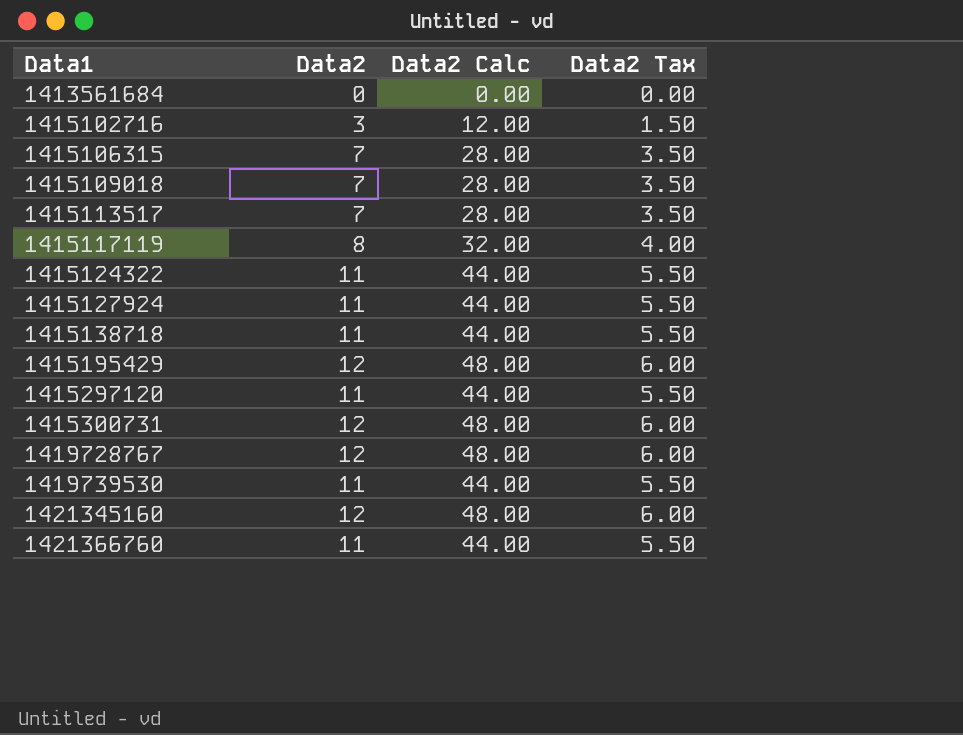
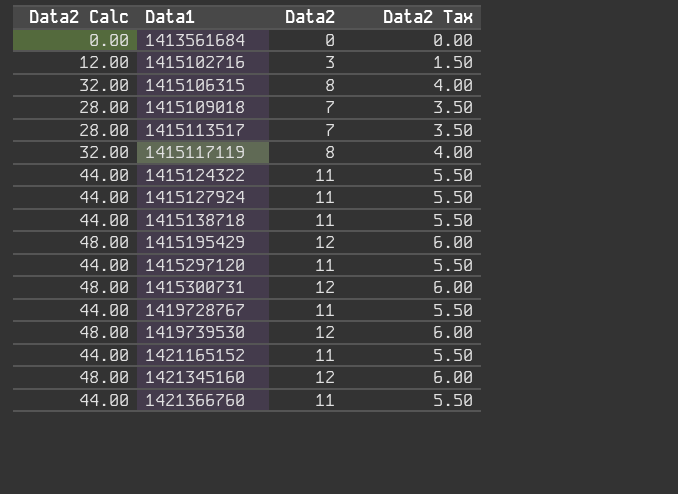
column Data2 Calc | position: 3 -> 1
1415106315 | Data2 Calc: 28.00 -> 32.00
1415106315 | Data2: 7 -> 8
1415106315 | Data2 Tax: 3.50 -> 4.00
1419728767 | Data2 Calc: 48.00 -> 44.00
1419728767 | Data2: 12 -> 11
1419728767 | Data2 Tax: 6.00 -> 5.50
1419739530 | Data2 Calc: 44.00 -> 48.00
1419739530 | Data2: 11 -> 12
1419739530 | Data2 Tax: 5.50 -> 6.00
row 1421165152: none -> 44.00 | 11 | 5.50

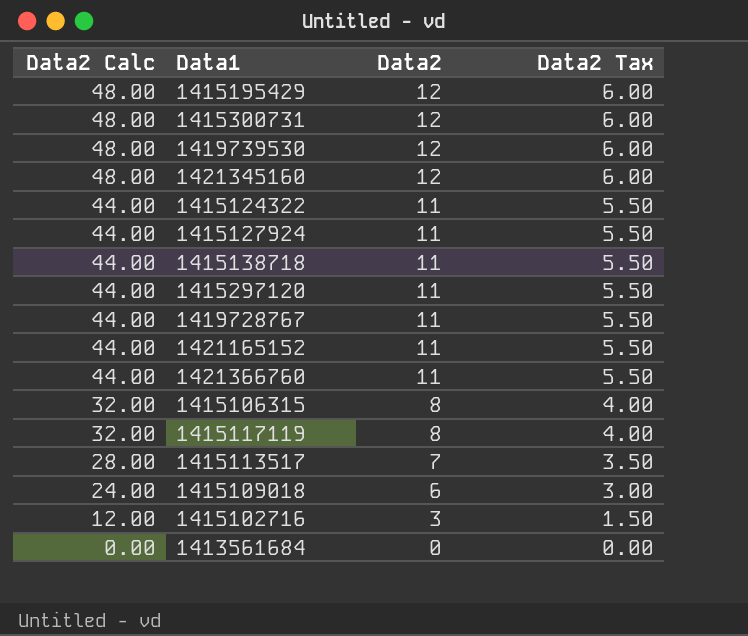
row order: Data1 ascending -> Data2 Calc descending
1415109018 | Data2 Calc: 28.00 -> 24.00
1415109018 | Data2: 7 -> 6
1415109018 | Data2 Tax: 3.50 -> 3.00

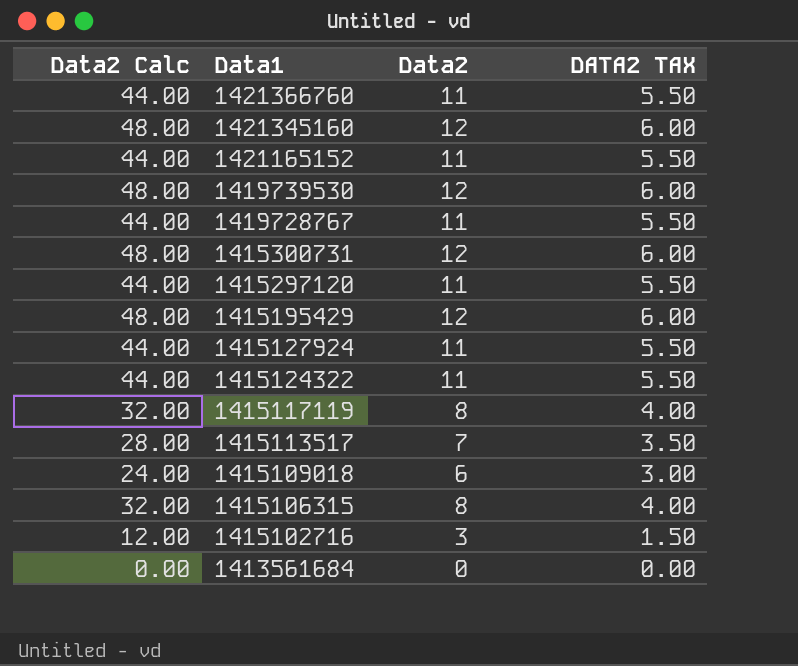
row order: Data2 Calc descending -> Data1 descending
column name: Data2 Tax -> DATA2 TAX
row 1415138718: 44.00 | 11 | 5.50 -> none

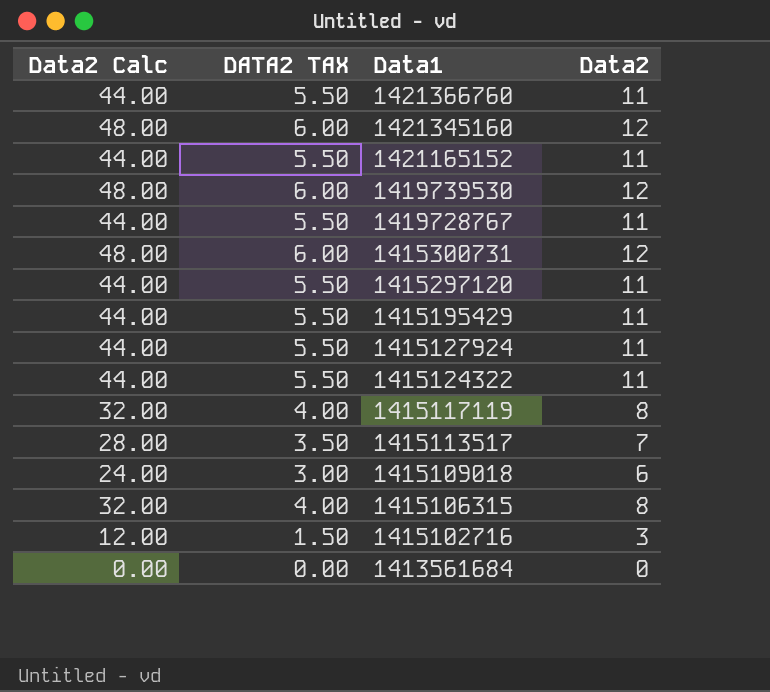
column DATA2 TAX | position: 4 -> 2
1415195429 | Data2 Calc: 48.00 -> 44.00
1415195429 | DATA2 TAX: 6.00 -> 5.50
1415195429 | Data2: 12 -> 11

